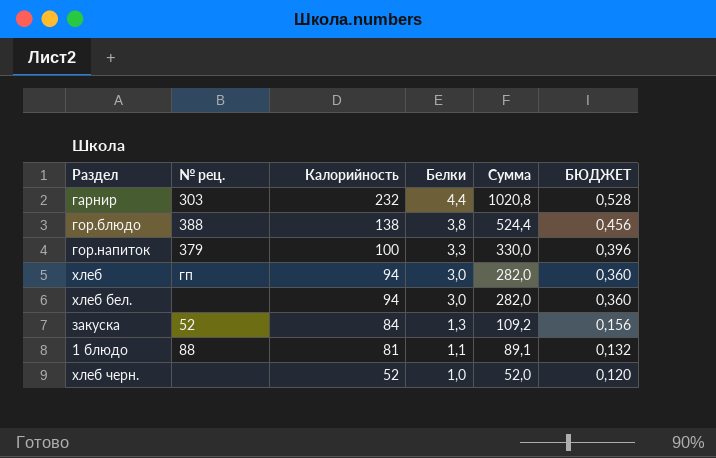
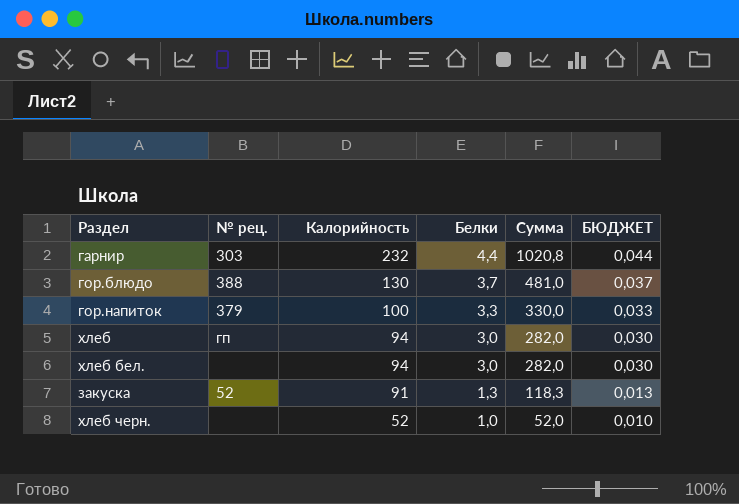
column БЮДЖЕТ | formula: [Белки] * 0,12 -> [Белки] * 0,01
row 1 блюдо: 88 | 81 | 1,1 | 89,1 | 0,132 -> none
гор.блюдо | Калорийность: 138 -> 130
гор.блюдо | Белки: 3,8 -> 3,7
гор.блюдо | Сумма: 524,4 -> 481,0
закуска | Калорийность: 84 -> 91
закуска | Сумма: 109,2 -> 118,3

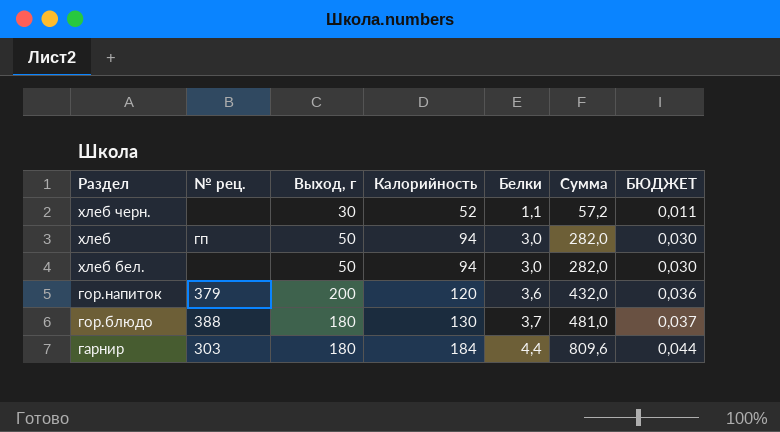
row order: Калорийность descending -> Калорийность ascending
column Выход, г | position: none -> 3
row закуска: 52 | 91 | 1,3 | 118,3 | 0,013 -> none
хлеб черн. | Белки: 1,0 -> 1,1
хлеб черн. | Сумма: 52,0 -> 57,2
хлеб черн. | БЮДЖЕТ: 0,010 -> 0,011
гор.напиток | Калорийность: 100 -> 120
гор.напиток | Белки: 3,3 -> 3,6
гор.напиток | Сумма: 330,0 -> 432,0
гор.напиток | БЮДЖЕТ: 0,033 -> 0,036
гарнир | Калорийность: 232 -> 184
гарнир | Сумма: 1020,8 -> 809,6

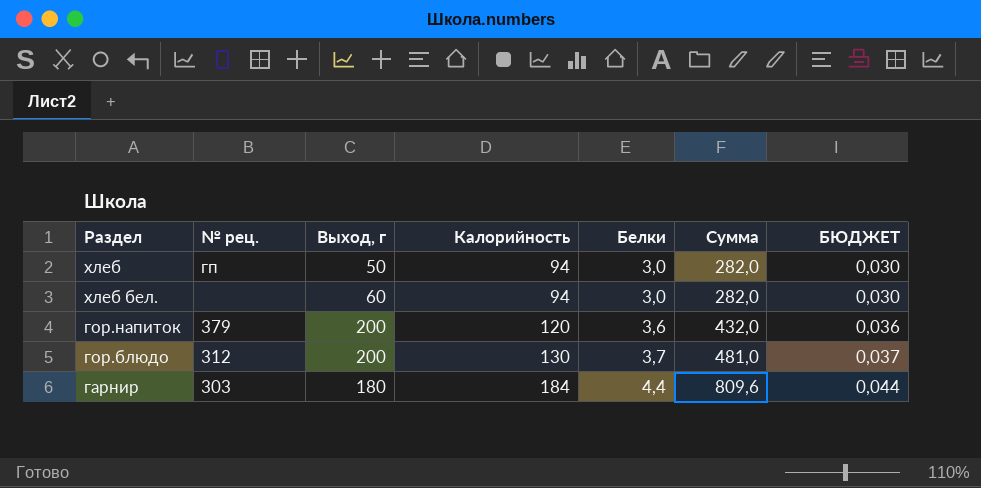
row хлеб черн.: none | 30 | 52 | 1,1 | 57,2 | 0,011 -> none
хлеб бел. | Выход, г: 50 -> 60
гор.блюдо | № рец.: 388 -> 312
гор.блюдо | Выход, г: 180 -> 200

